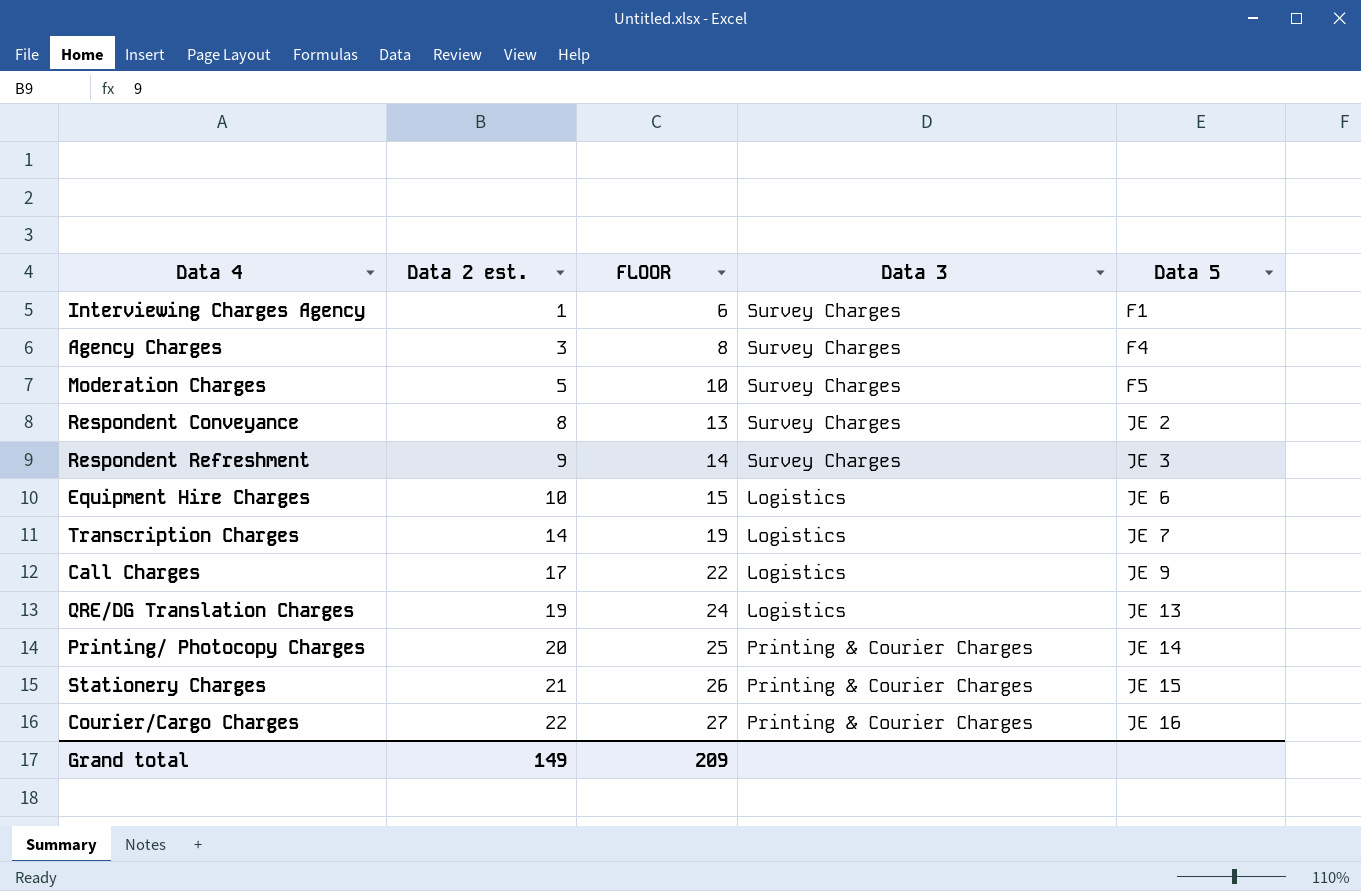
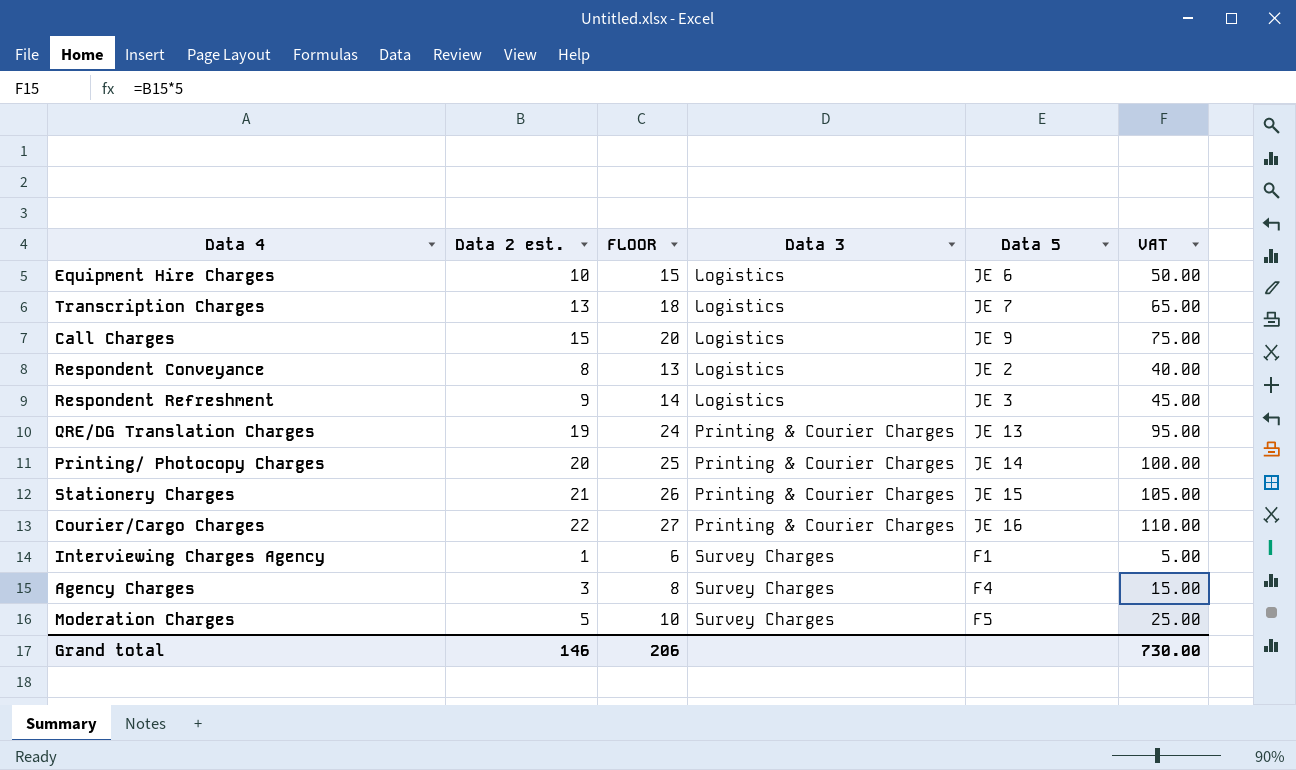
row order: Data 2 est. ascending -> Data 3 ascending
column VAT | formula: none -> [Data 2 est.] * 5
Transcription Charges | Data 2 est.: 14 -> 13
Transcription Charges | FLOOR: 19 -> 18
Call Charges | Data 2 est.: 17 -> 15
Call Charges | FLOOR: 22 -> 20
Respondent Conveyance | Data 3: Survey Charges -> Logistics
Respondent Refreshment | Data 3: Survey Charges -> Logistics
QRE/DG Translation Charges | Data 3: Logistics -> Printing & Courier Charges
Grand total | Data 2 est.: 149 -> 146
Grand total | FLOOR: 209 -> 206

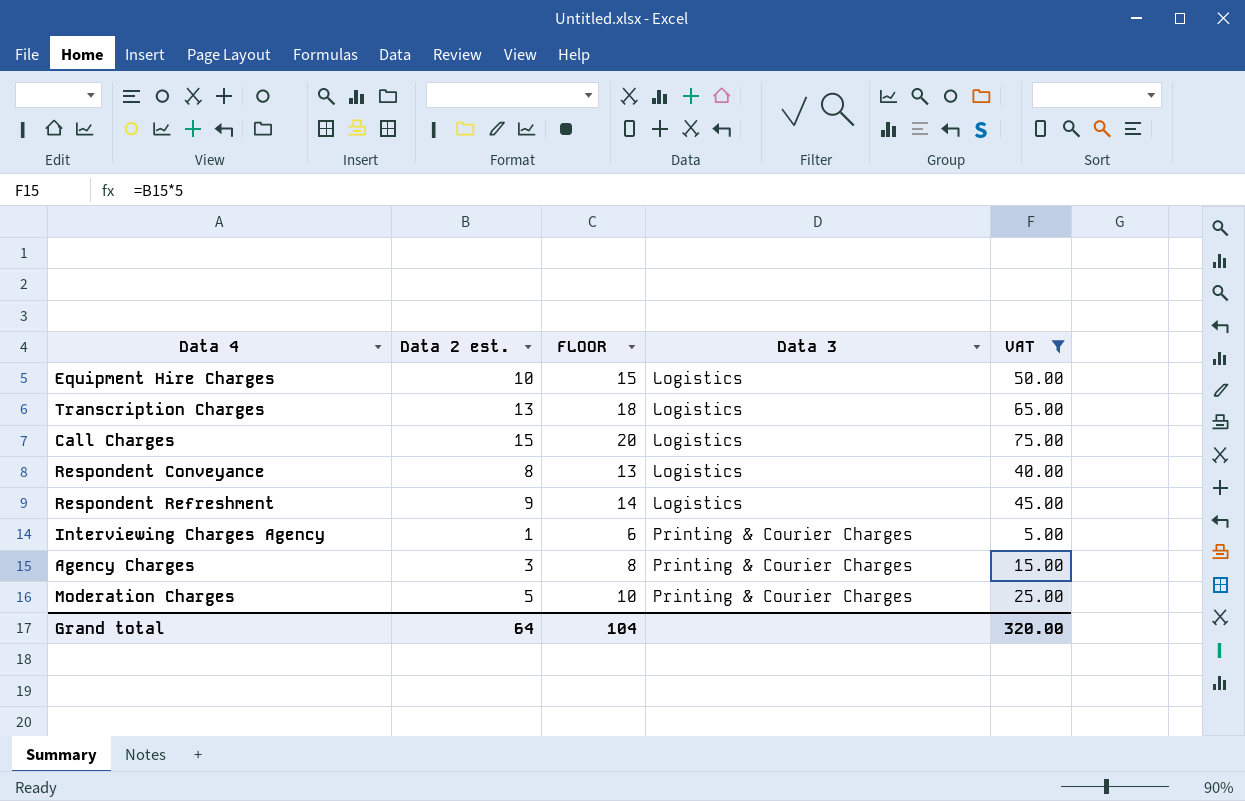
filter: none -> VAT <= 75.00
column Data 5 | position: 5 -> none
Interviewing Charges Agency | Data 3: Survey Charges -> Printing & Courier Charges
Agency Charges | Data 3: Survey Charges -> Printing & Courier Charges
Moderation Charges | Data 3: Survey Charges -> Printing & Courier Charges
Grand total | Data 2 est.: 146 -> 64
Grand total | FLOOR: 206 -> 104
Grand total | VAT: 730.00 -> 320.00

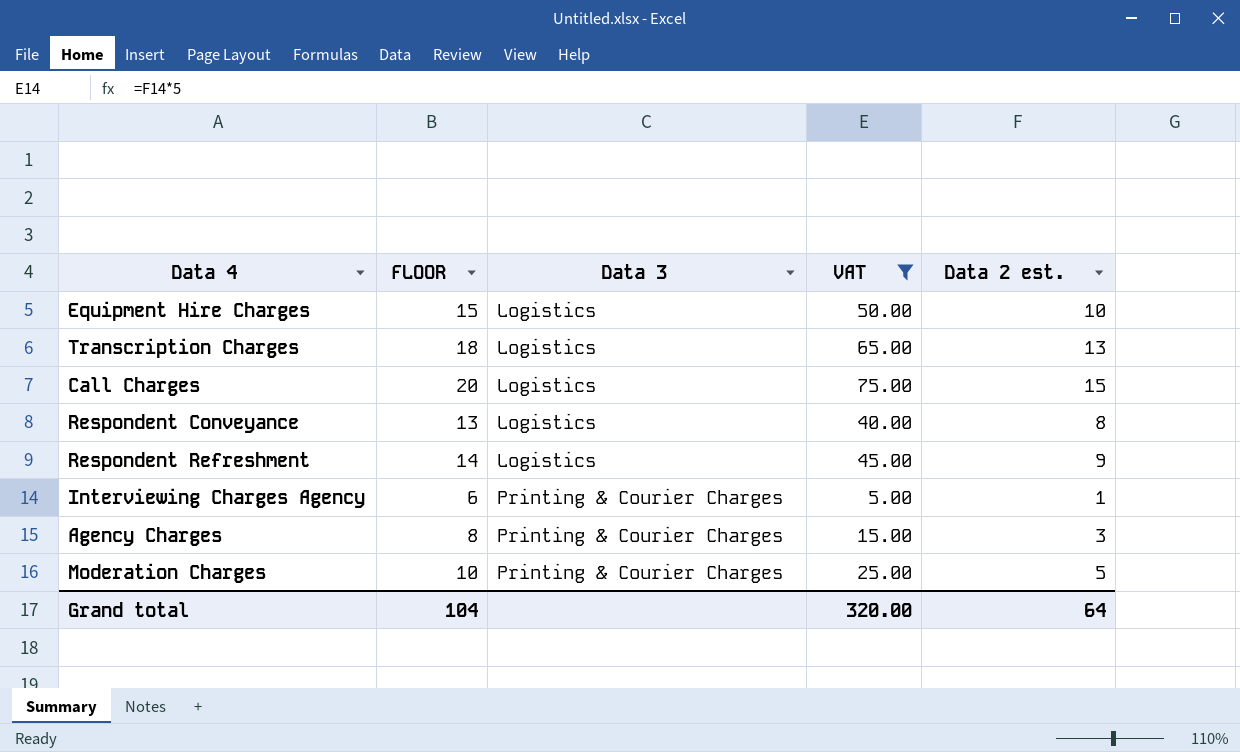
column Data 2 est. | position: 2 -> 5

